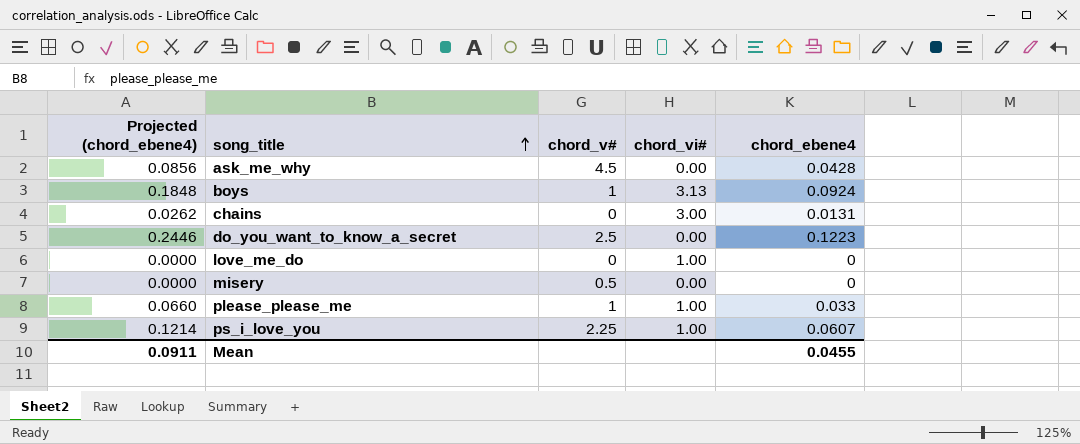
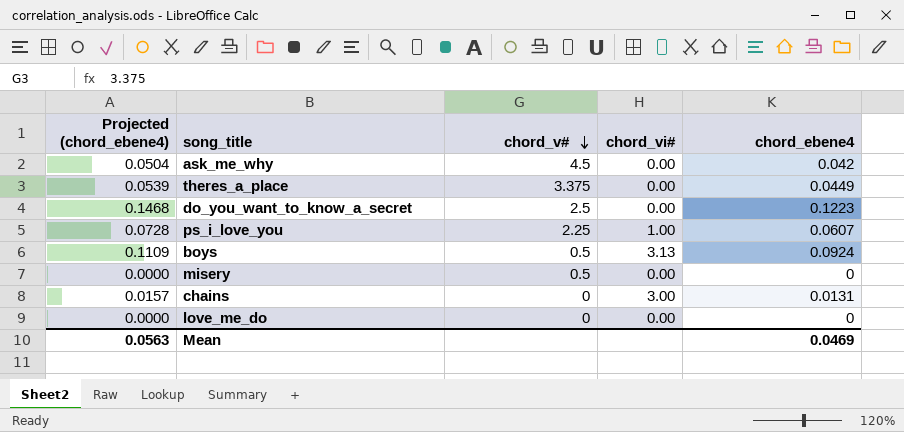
row order: song_title ascending -> chord_v# descending
column Projected (chord_ebene4) | formula: [chord_ebene4] * 2 -> [chord_ebene4] * 1.2
row please_please_me: 0.0660 | 1 | 1.00 | 0.033 -> none
ask_me_why | chord_ebene4: 0.0428 -> 0.042
row theres_a_place: none -> 0.0539 | 3.375 | 0.00 | 0.0449
boys | chord_v#: 1 -> 0.5
love_me_do | chord_vi#: 1.00 -> 0.00
Mean | Projected (chord_ebene4): 0.0911 -> 0.0563
Mean | chord_ebene4: 0.0455 -> 0.0469

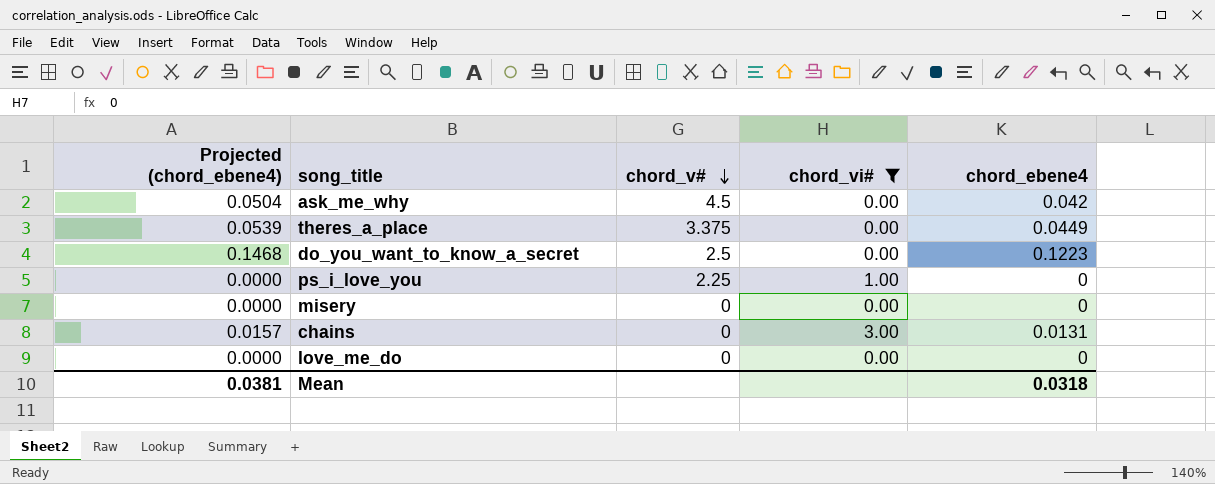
filter: none -> chord_vi# != 3.13
ps_i_love_you | Projected (chord_ebene4): 0.0728 -> 0.0000
ps_i_love_you | chord_ebene4: 0.0607 -> 0
misery | chord_v#: 0.5 -> 0
Mean | Projected (chord_ebene4): 0.0563 -> 0.0381
Mean | chord_ebene4: 0.0469 -> 0.0318

